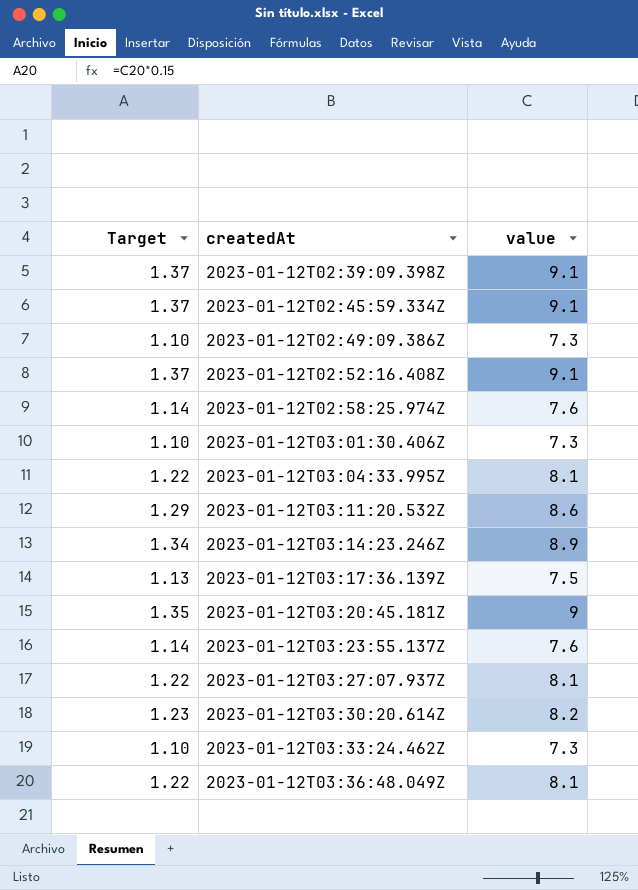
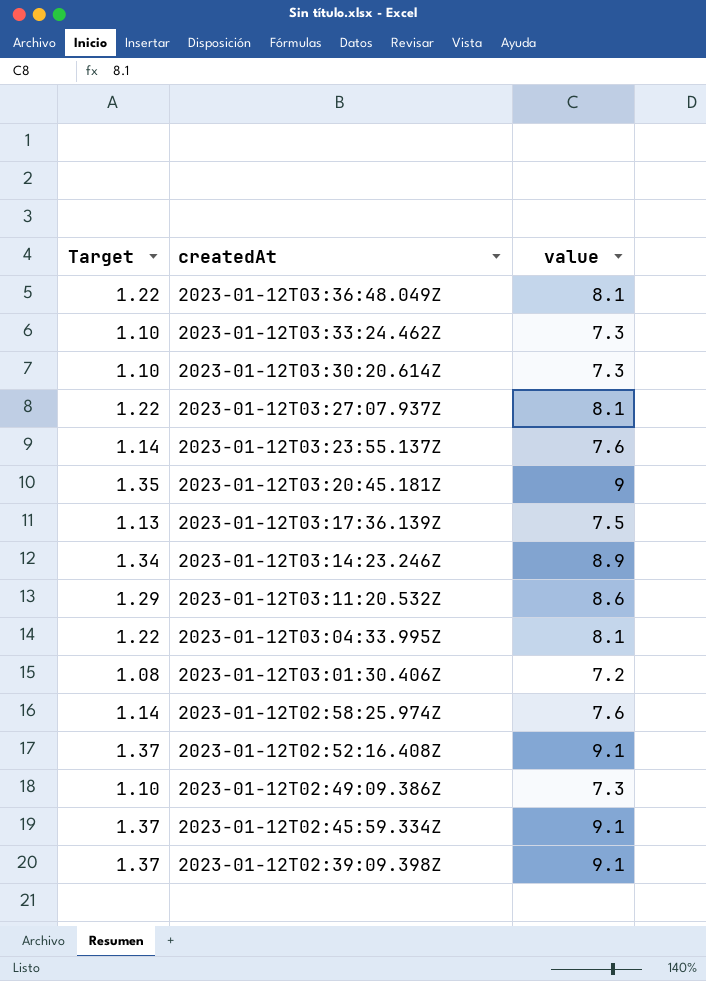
row order: createdAt ascending -> createdAt descending
2023-01-12T03:30:20.614Z | Target: 1.23 -> 1.10
2023-01-12T03:30:20.614Z | value: 8.2 -> 7.3
2023-01-12T03:01:30.406Z | Target: 1.10 -> 1.08
2023-01-12T03:01:30.406Z | value: 7.3 -> 7.2

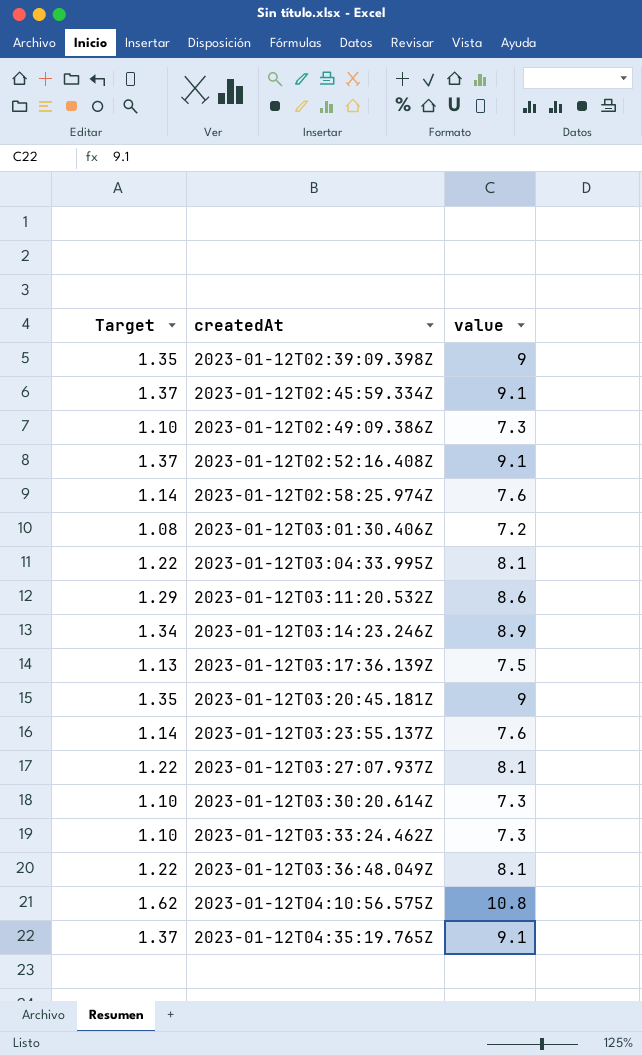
row order: createdAt descending -> createdAt ascending
2023-01-12T02:39:09.398Z | Target: 1.37 -> 1.35
2023-01-12T02:39:09.398Z | value: 9.1 -> 9
row 2023-01-12T04:10:56.575Z: none -> 1.62 | 10.8
row 2023-01-12T04:35:19.765Z: none -> 1.37 | 9.1

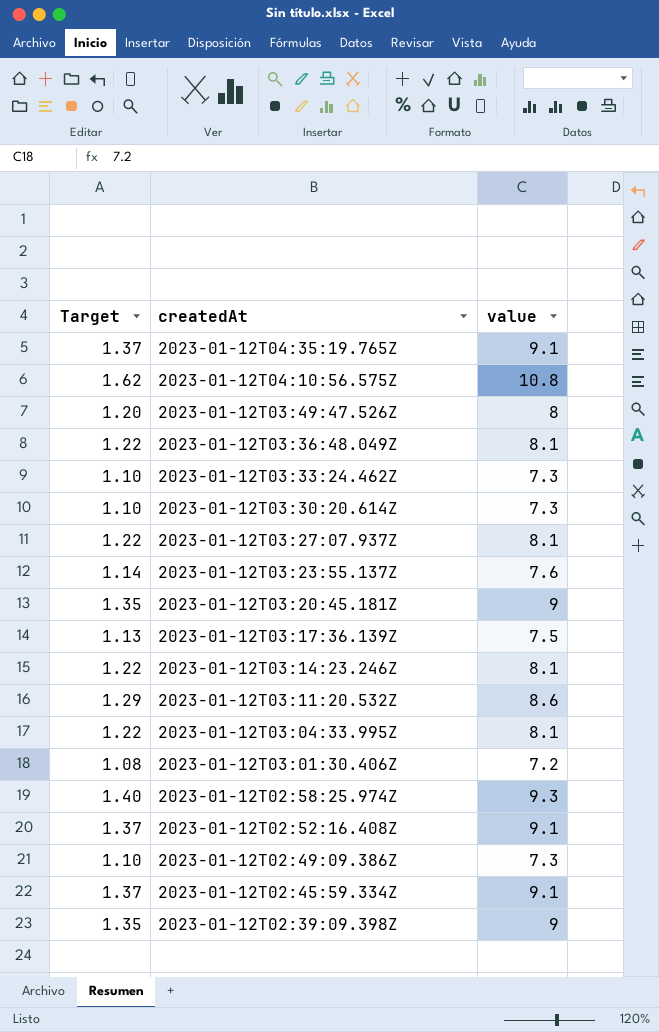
row order: createdAt ascending -> createdAt descending
row 2023-01-12T03:49:47.526Z: none -> 1.20 | 8
2023-01-12T03:14:23.246Z | Target: 1.34 -> 1.22
2023-01-12T03:14:23.246Z | value: 8.9 -> 8.1
2023-01-12T02:58:25.974Z | Target: 1.14 -> 1.40
2023-01-12T02:58:25.974Z | value: 7.6 -> 9.3

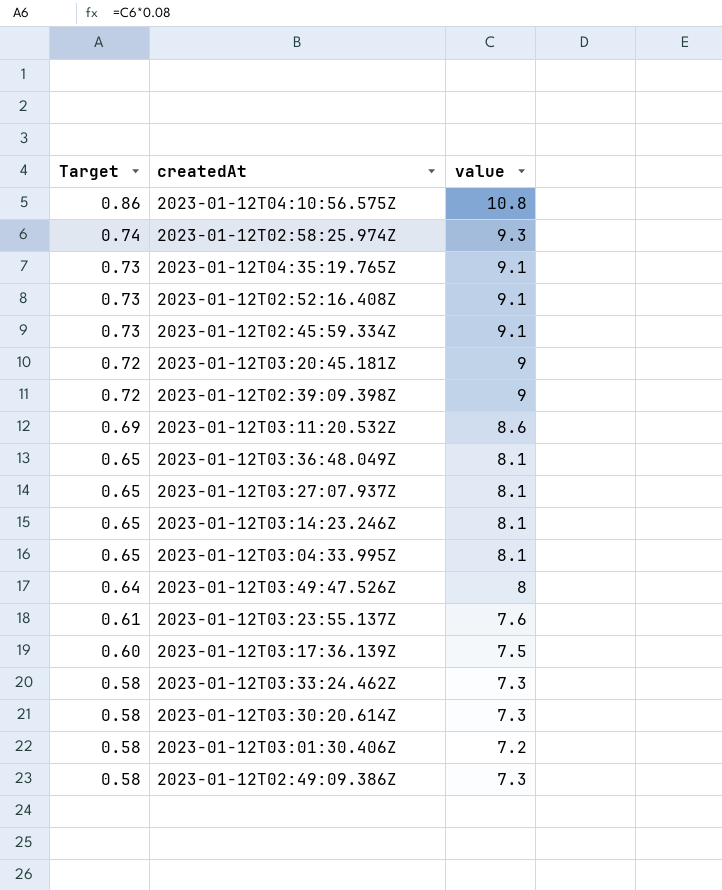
row order: createdAt descending -> Target descending
column Target | formula: [value] * 0.15 -> [value] * 0.08

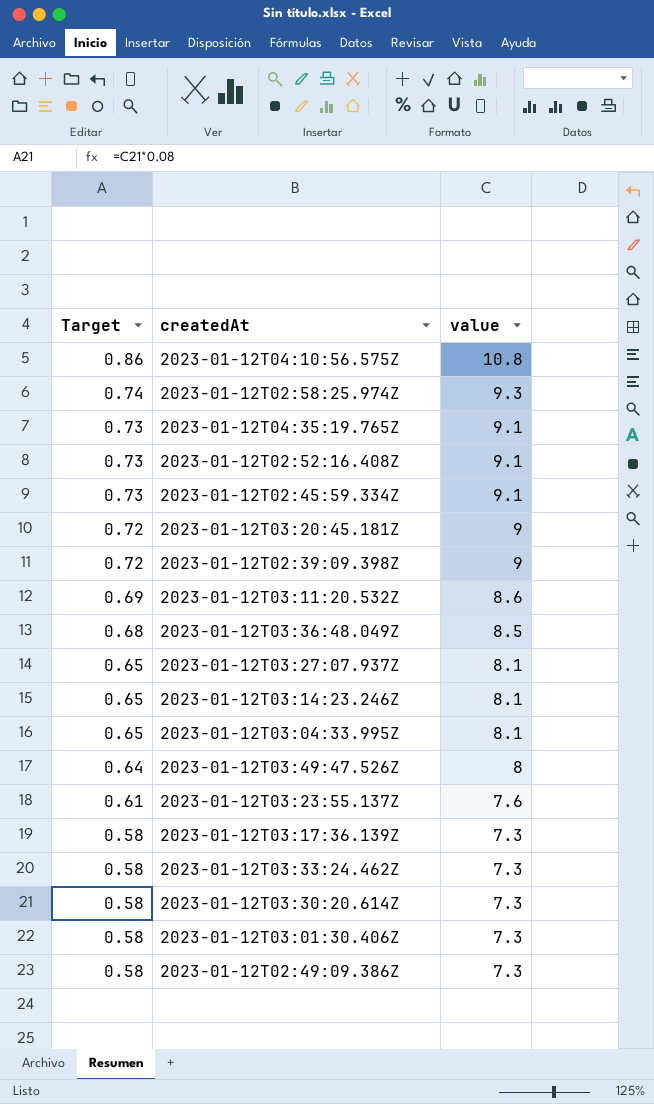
2023-01-12T03:36:48.049Z | Target: 0.65 -> 0.68
2023-01-12T03:36:48.049Z | value: 8.1 -> 8.5
2023-01-12T03:17:36.139Z | Target: 0.60 -> 0.58
2023-01-12T03:17:36.139Z | value: 7.5 -> 7.3
2023-01-12T03:01:30.406Z | value: 7.2 -> 7.3

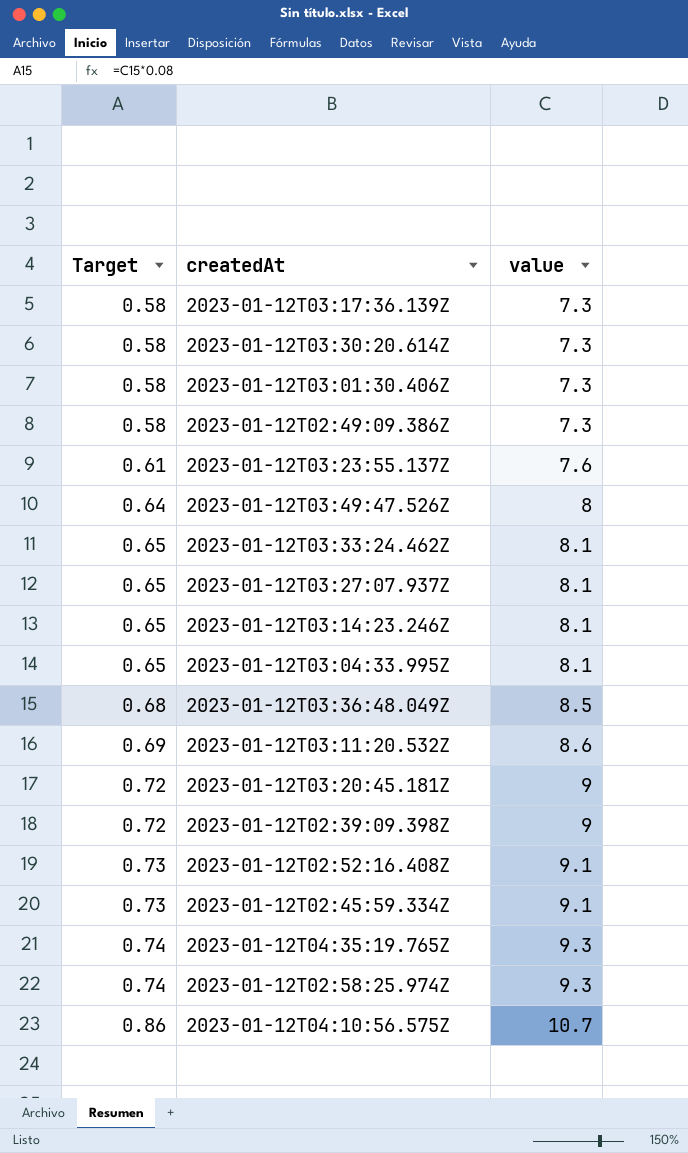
row order: Target descending -> Target ascending
2023-01-12T03:33:24.462Z | Target: 0.58 -> 0.65
2023-01-12T03:33:24.462Z | value: 7.3 -> 8.1
2023-01-12T04:35:19.765Z | Target: 0.73 -> 0.74
2023-01-12T04:35:19.765Z | value: 9.1 -> 9.3
2023-01-12T04:10:56.575Z | value: 10.8 -> 10.7

